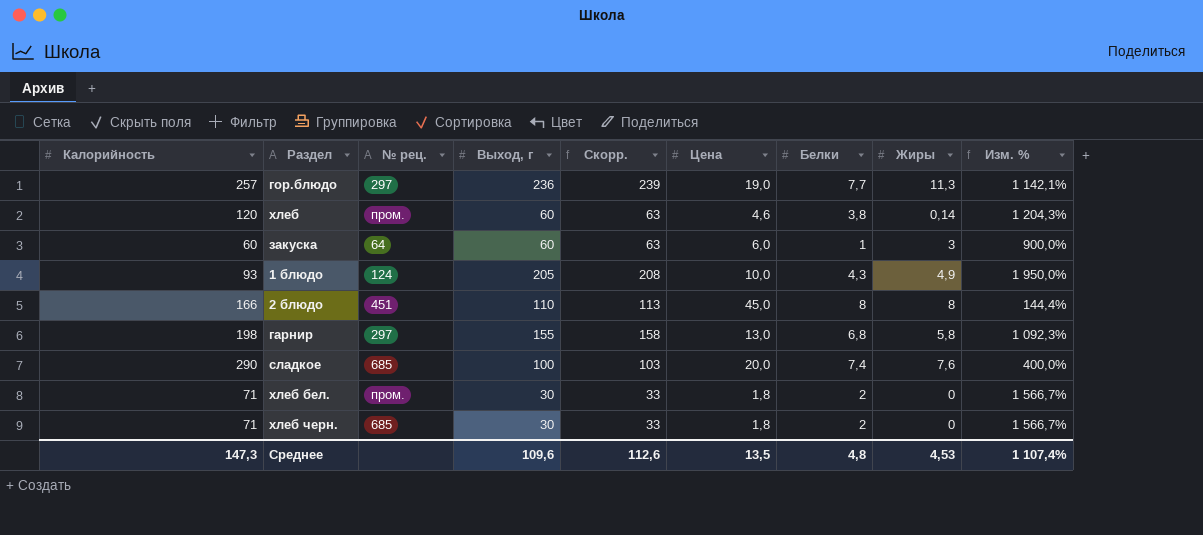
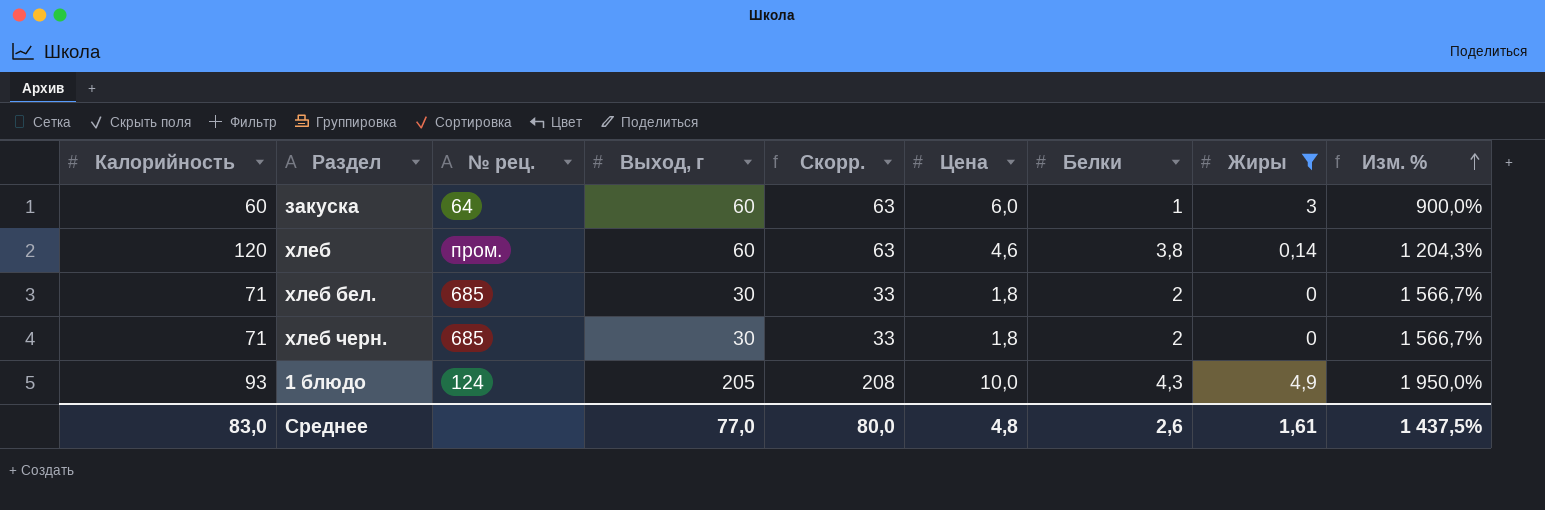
filter: none -> Жиры <= 4,9
row order: none -> Изм. % ascending
хлеб бел. | № рец.: пром. -> 685
Среднее | Калорийность: 147,3 -> 83,0
Среднее | Выход, г: 109,6 -> 77,0
Среднее | Скорр.: 112,6 -> 80,0
Среднее | Цена: 13,5 -> 4,8
Среднее | Белки: 4,8 -> 2,6
Среднее | Жиры: 4,53 -> 1,61
Среднее | Изм. %: 1 107,4% -> 1 437,5%

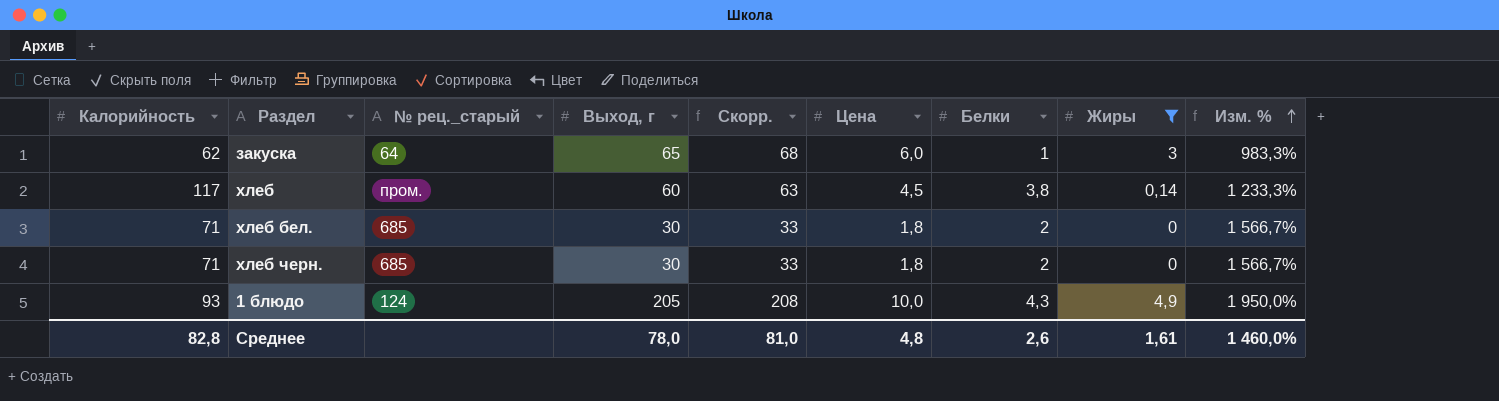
column name: № рец. -> № рец._старый
закуска | Калорийность: 60 -> 62
закуска | Выход, г: 60 -> 65
закуска | Скорр.: 63 -> 68
закуска | Изм. %: 900,0% -> 983,3%
хлеб | Калорийность: 120 -> 117
хлеб | Цена: 4,6 -> 4,5
хлеб | Изм. %: 1 204,3% -> 1 233,3%
Среднее | Калорийность: 83,0 -> 82,8
Среднее | Выход, г: 77,0 -> 78,0
Среднее | Скорр.: 80,0 -> 81,0
Среднее | Изм. %: 1 437,5% -> 1 460,0%

